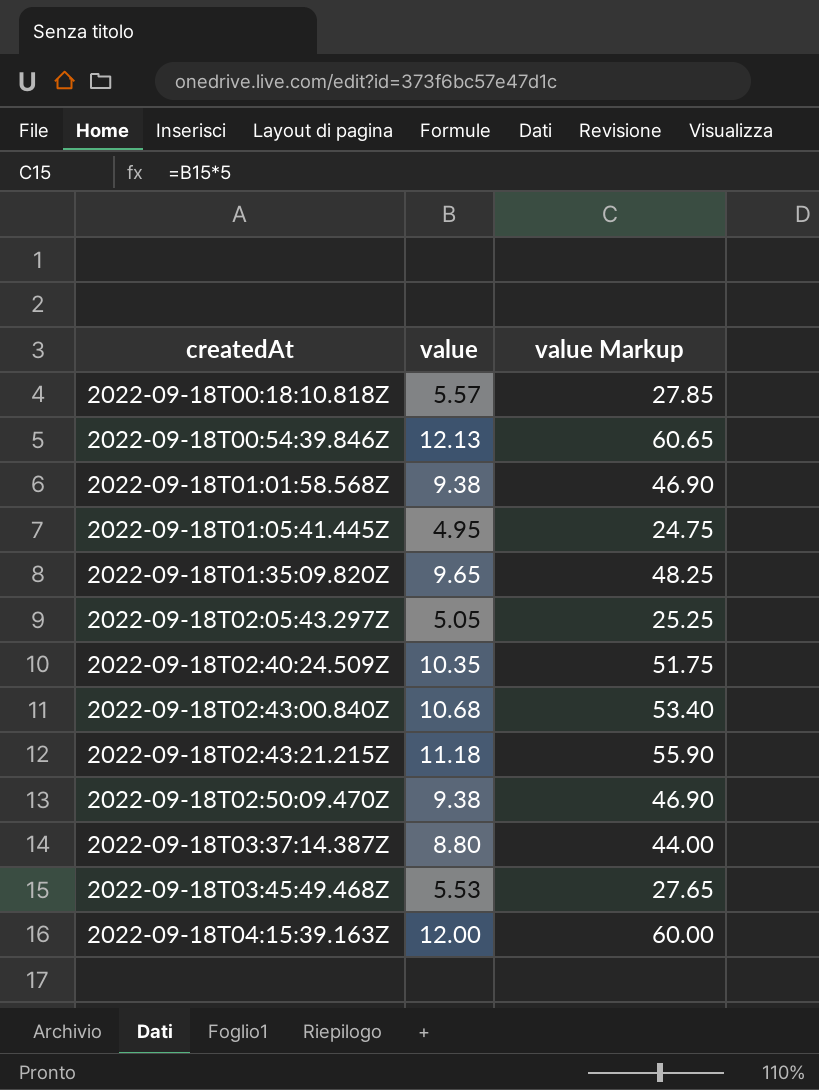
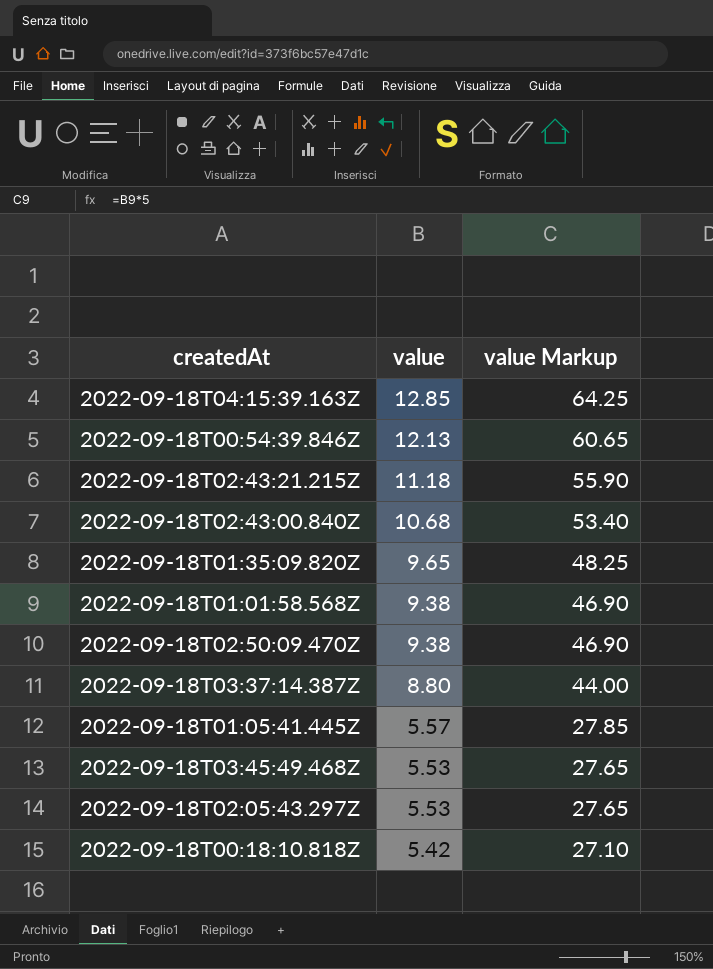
row order: createdAt ascending -> value descending
row 2022-09-18T02:40:24.509Z: 10.35 | 51.75 -> none
2022-09-18T04:15:39.163Z | value: 12.00 -> 12.85
2022-09-18T04:15:39.163Z | value Markup: 60.00 -> 64.25
2022-09-18T01:05:41.445Z | value: 4.95 -> 5.57
2022-09-18T01:05:41.445Z | value Markup: 24.75 -> 27.85
2022-09-18T02:05:43.297Z | value: 5.05 -> 5.53
2022-09-18T02:05:43.297Z | value Markup: 25.25 -> 27.65
2022-09-18T00:18:10.818Z | value: 5.57 -> 5.42
2022-09-18T00:18:10.818Z | value Markup: 27.85 -> 27.10

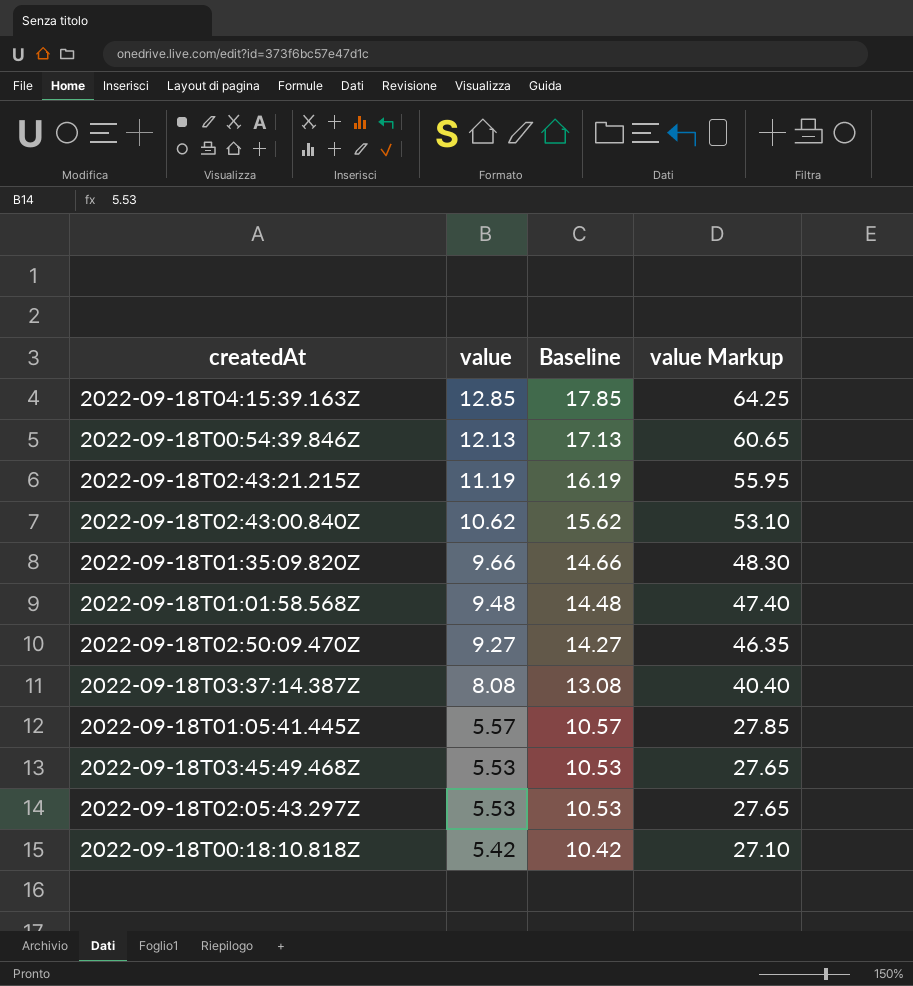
column Baseline | formula: none -> [value] + 5
2022-09-18T02:43:21.215Z | value: 11.18 -> 11.19
2022-09-18T02:43:21.215Z | value Markup: 55.90 -> 55.95
2022-09-18T02:43:00.840Z | value: 10.68 -> 10.62
2022-09-18T02:43:00.840Z | value Markup: 53.40 -> 53.10
2022-09-18T01:35:09.820Z | value: 9.65 -> 9.66
2022-09-18T01:35:09.820Z | value Markup: 48.25 -> 48.30
2022-09-18T01:01:58.568Z | value: 9.38 -> 9.48
2022-09-18T01:01:58.568Z | value Markup: 46.90 -> 47.40
2022-09-18T02:50:09.470Z | value: 9.38 -> 9.27
2022-09-18T02:50:09.470Z | value Markup: 46.90 -> 46.35
2022-09-18T03:37:14.387Z | value: 8.80 -> 8.08
2022-09-18T03:37:14.387Z | value Markup: 44.00 -> 40.40

